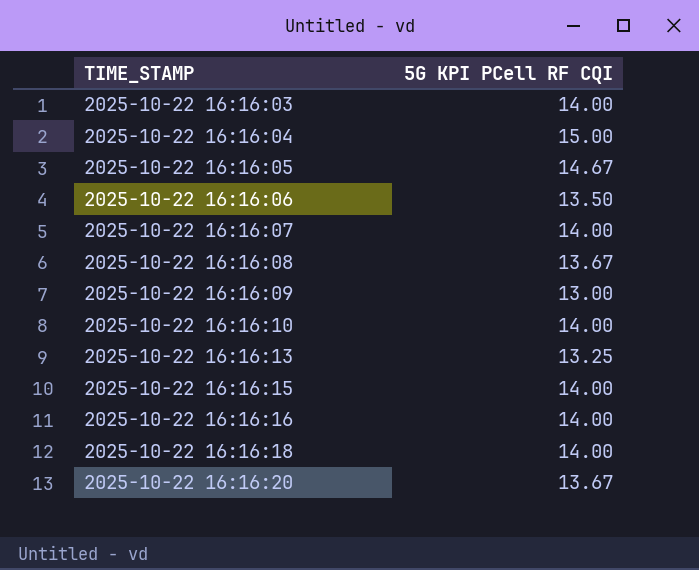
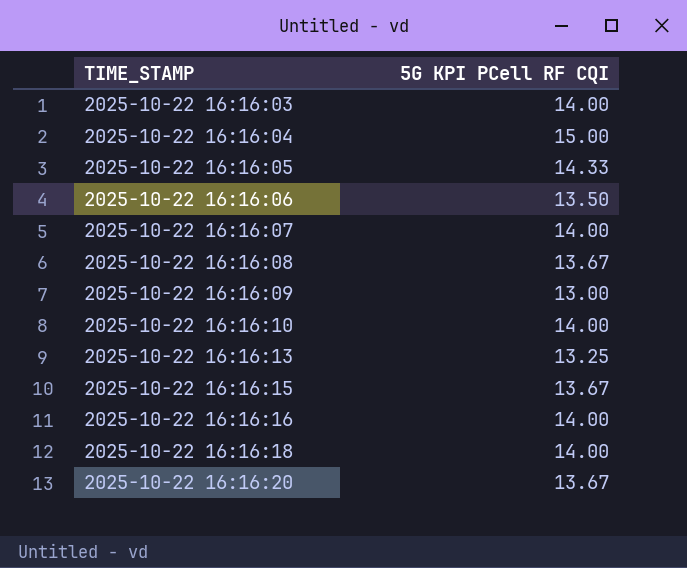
2025-10-22 16:16:05 | 5G KPI PCell RF CQI: 14.67 -> 14.33
2025-10-22 16:16:15 | 5G KPI PCell RF CQI: 14.00 -> 13.67

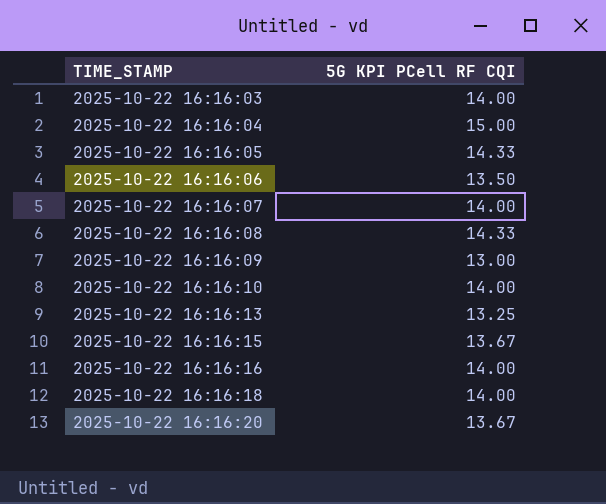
2025-10-22 16:16:08 | 5G KPI PCell RF CQI: 13.67 -> 14.33

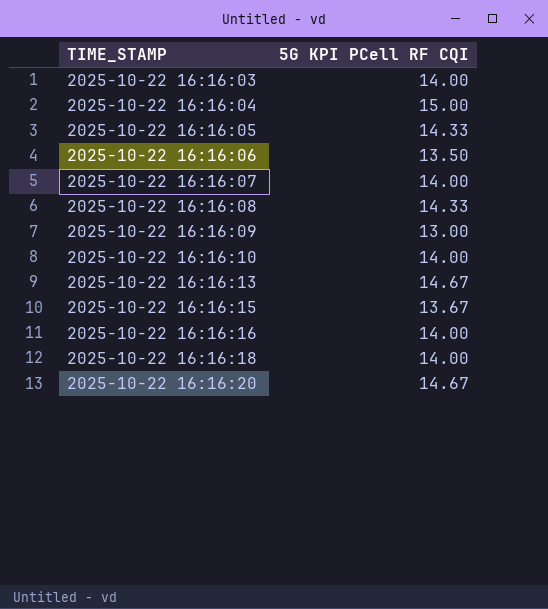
2025-10-22 16:16:13 | 5G KPI PCell RF CQI: 13.25 -> 14.67
2025-10-22 16:16:20 | 5G KPI PCell RF CQI: 13.67 -> 14.67

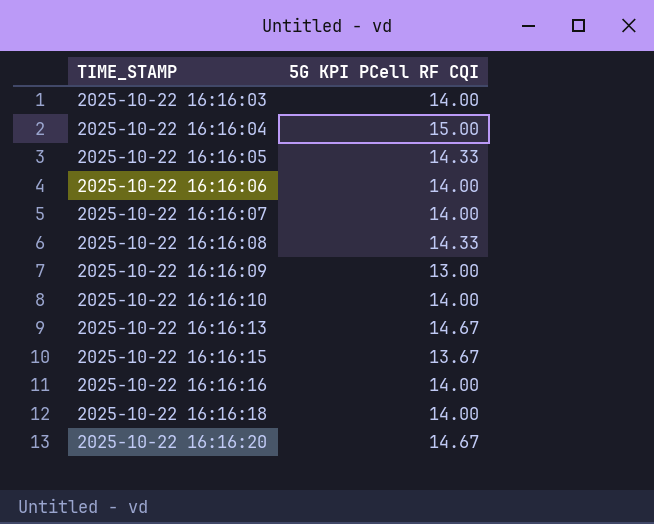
2025-10-22 16:16:06 | 5G KPI PCell RF CQI: 13.50 -> 14.00

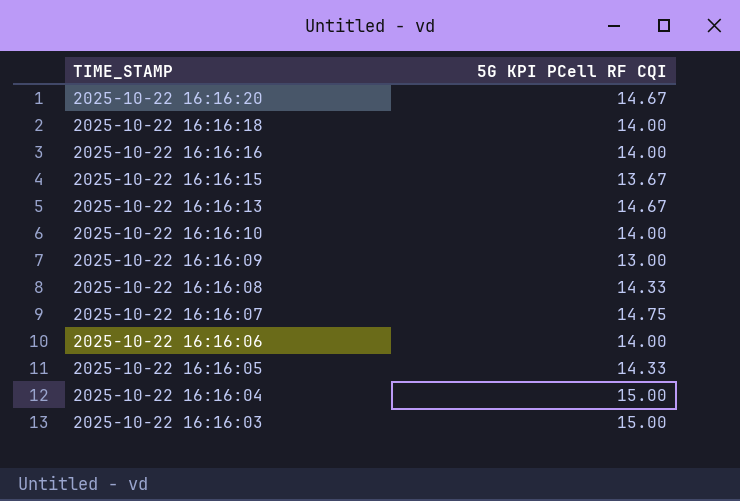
row order: TIME_STAMP ascending -> TIME_STAMP descending
2025-10-22 16:16:07 | 5G KPI PCell RF CQI: 14.00 -> 14.75
2025-10-22 16:16:03 | 5G KPI PCell RF CQI: 14.00 -> 15.00

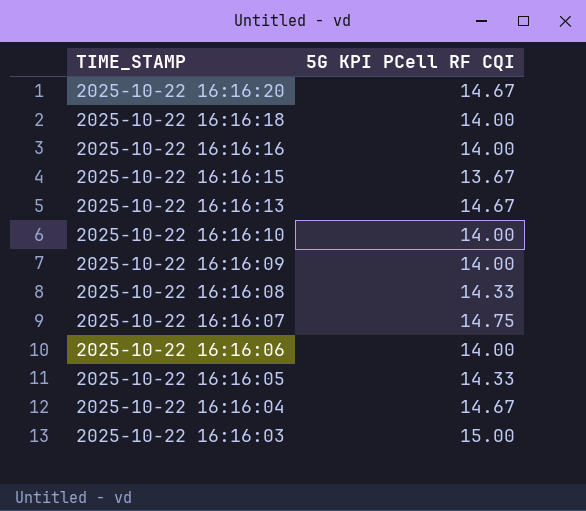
2025-10-22 16:16:09 | 5G KPI PCell RF CQI: 13.00 -> 14.00
2025-10-22 16:16:04 | 5G KPI PCell RF CQI: 15.00 -> 14.67

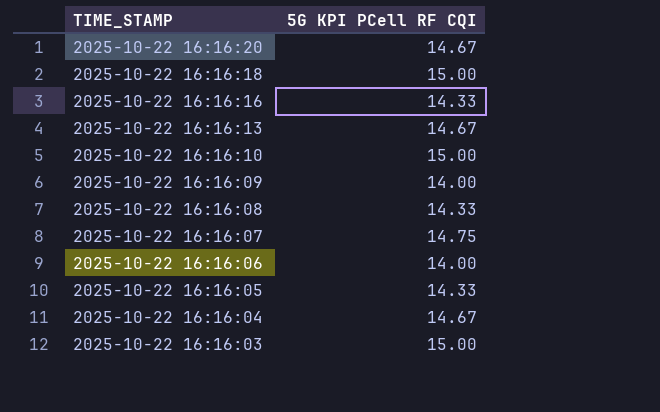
row 2025-10-22 16:16:15: 13.67 -> none
2025-10-22 16:16:18 | 5G KPI PCell RF CQI: 14.00 -> 15.00
2025-10-22 16:16:16 | 5G KPI PCell RF CQI: 14.00 -> 14.33
2025-10-22 16:16:10 | 5G KPI PCell RF CQI: 14.00 -> 15.00

